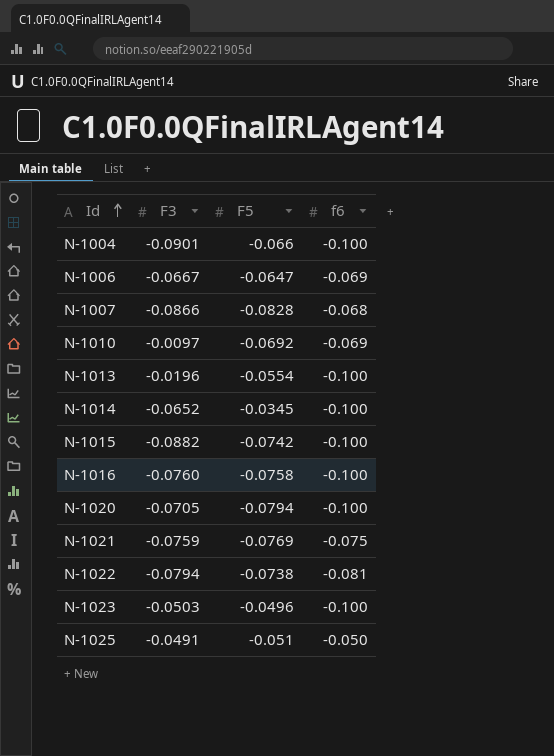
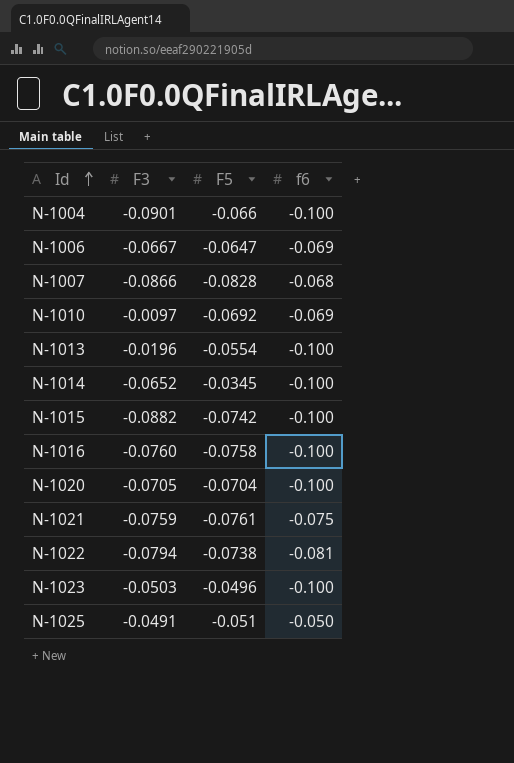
N-1020 | F5: -0.0794 -> -0.0704
N-1021 | F5: -0.0769 -> -0.0761

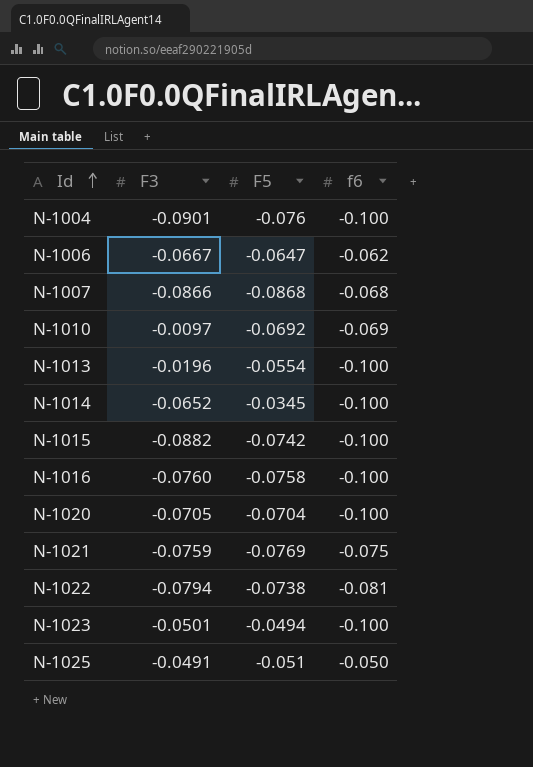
N-1004 | F5: -0.066 -> -0.076
N-1006 | f6: -0.069 -> -0.062
N-1007 | F5: -0.0828 -> -0.0868
N-1021 | F5: -0.0761 -> -0.0769
N-1023 | F3: -0.0503 -> -0.0501
N-1023 | F5: -0.0496 -> -0.0494

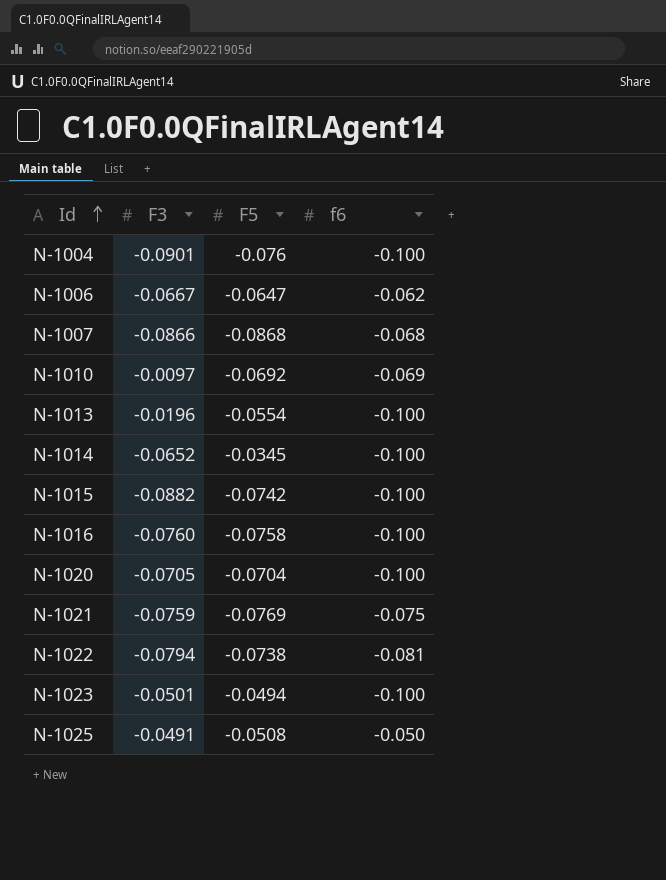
N-1025 | F5: -0.051 -> -0.0508

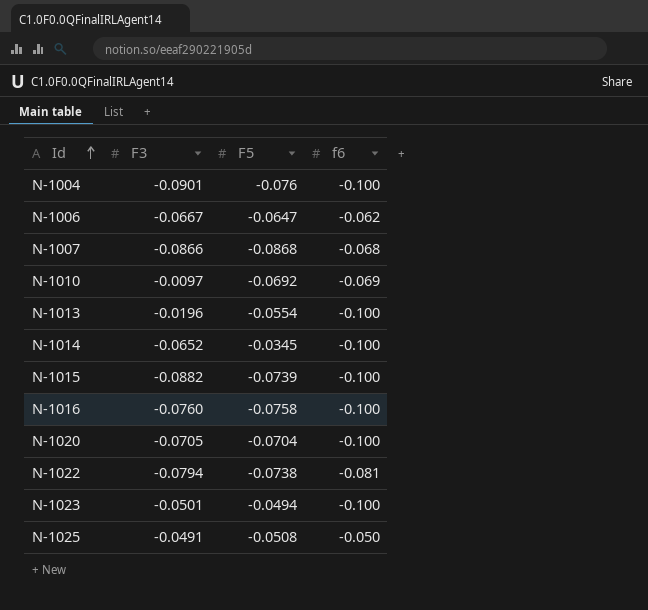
row N-1021: -0.0759 | -0.0769 | -0.075 -> none
N-1015 | F5: -0.0742 -> -0.0739

